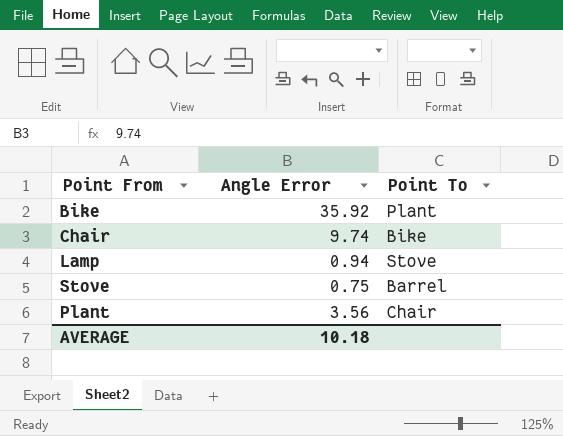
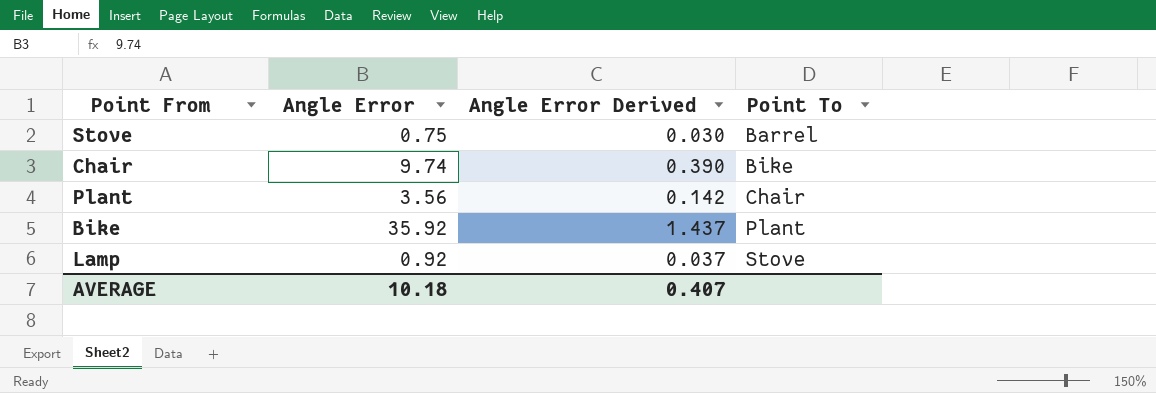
row order: none -> Point To ascending
column Angle Error Derived | formula: none -> [Angle Error] * 0.04
Lamp | Angle Error: 0.94 -> 0.92

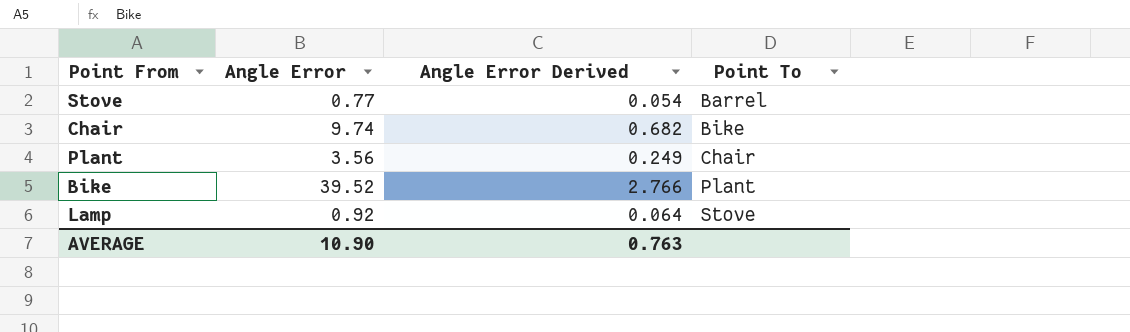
column Angle Error Derived | formula: [Angle Error] * 0.04 -> [Angle Error] * 0.07
Stove | Angle Error: 0.75 -> 0.77
Bike | Angle Error: 35.92 -> 39.52
AVERAGE | Angle Error: 10.18 -> 10.90
AVERAGE | Angle Error Derived: 0.407 -> 0.763

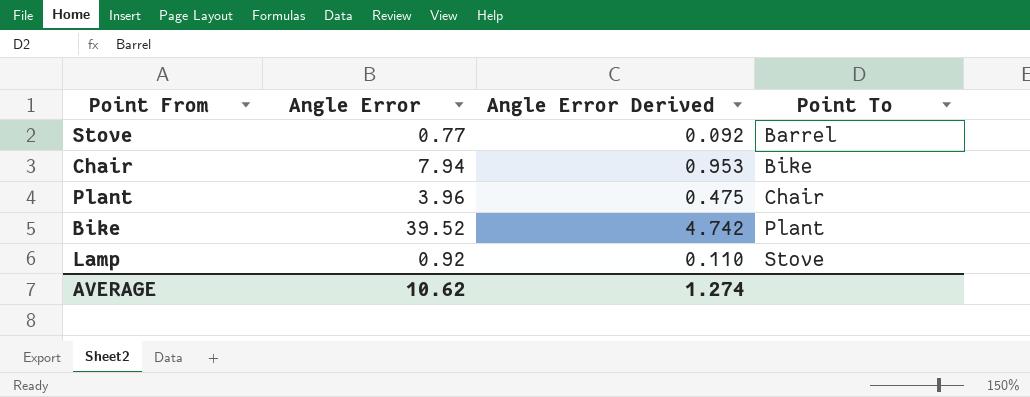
column Angle Error Derived | formula: [Angle Error] * 0.07 -> [Angle Error] * 0.12
Chair | Angle Error: 9.74 -> 7.94
Plant | Angle Error: 3.56 -> 3.96
AVERAGE | Angle Error: 10.90 -> 10.62
AVERAGE | Angle Error Derived: 0.763 -> 1.274

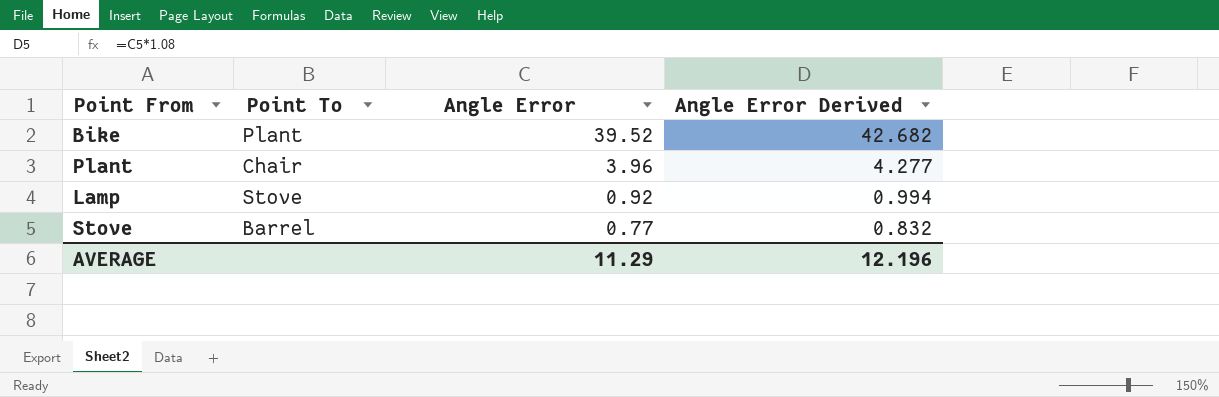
row order: Point To ascending -> Angle Error descending
column Point To | position: 4 -> 2
column Angle Error Derived | formula: [Angle Error] * 0.12 -> [Angle Error] * 1.08
row Chair: 7.94 | 0.953 | Bike -> none
AVERAGE | Angle Error: 10.62 -> 11.29
AVERAGE | Angle Error Derived: 1.274 -> 12.196

